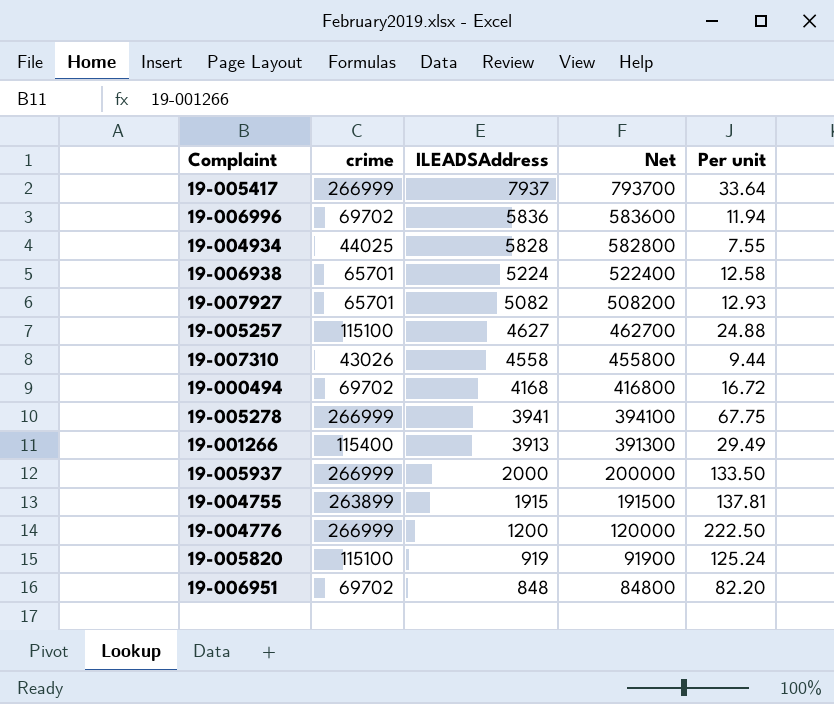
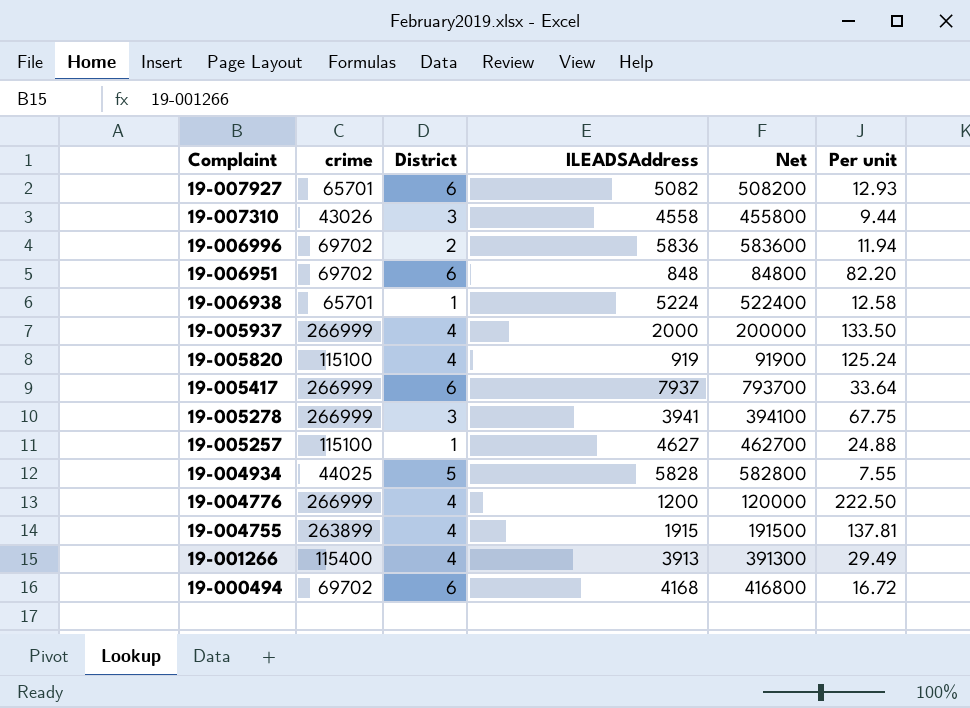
row order: ILEADSAddress descending -> Complaint descending
column District | position: none -> 3

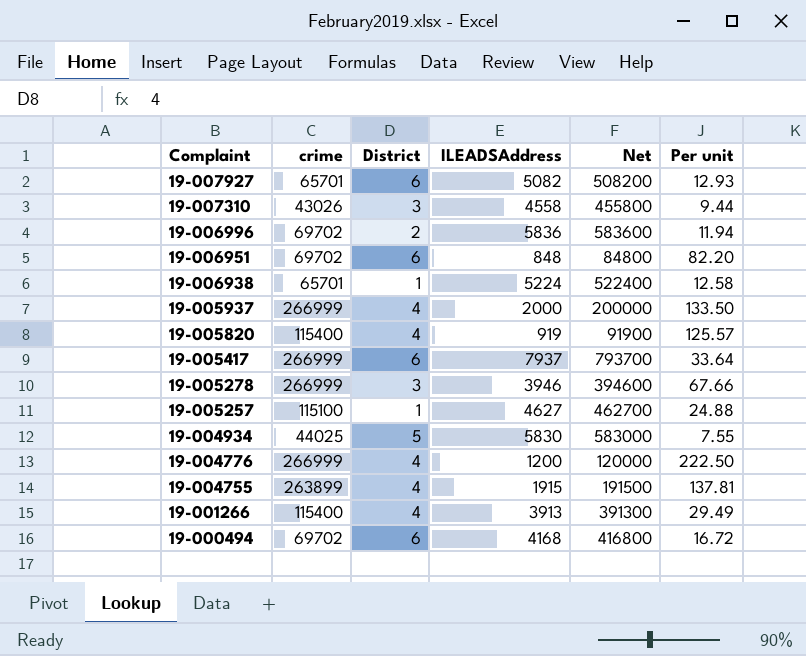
19-005820 | crime: 115100 -> 115400
19-005820 | Per unit: 125.24 -> 125.57
19-005278 | ILEADSAddress: 3941 -> 3946
19-005278 | Net: 394100 -> 394600
19-005278 | Per unit: 67.75 -> 67.66
19-004934 | ILEADSAddress: 5828 -> 5830
19-004934 | Net: 582800 -> 583000

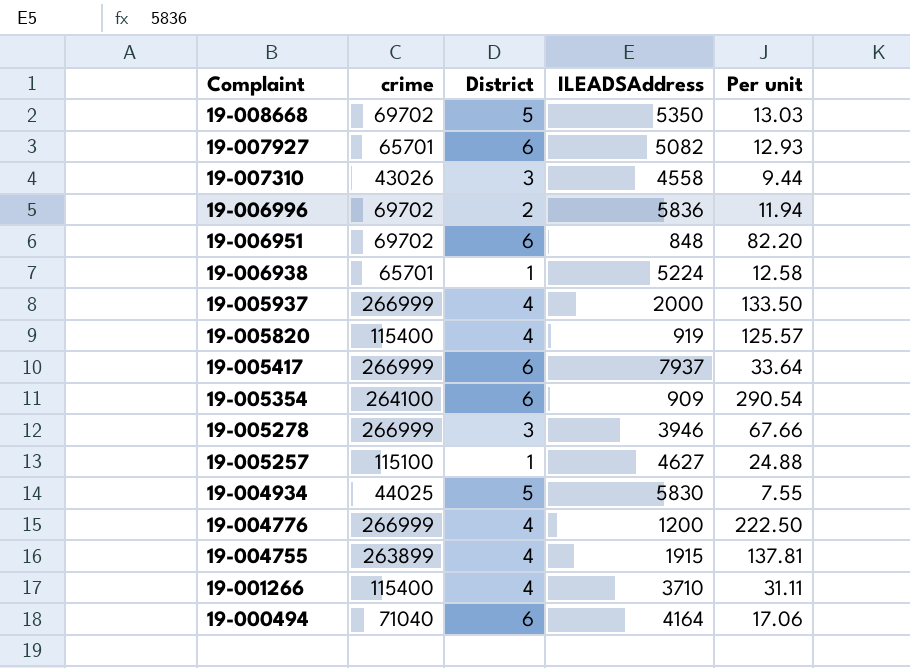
column Net | formula: [ILEADSAddress] * 100 -> none
row 19-008668: none -> 69702 | 5 | 5350 | 13.03
row 19-005354: none -> 264100 | 6 | 909 | 290.54
19-001266 | ILEADSAddress: 3913 -> 3710
19-001266 | Per unit: 29.49 -> 31.11
19-000494 | crime: 69702 -> 71040
19-000494 | ILEADSAddress: 4168 -> 4164
19-000494 | Per unit: 16.72 -> 17.06

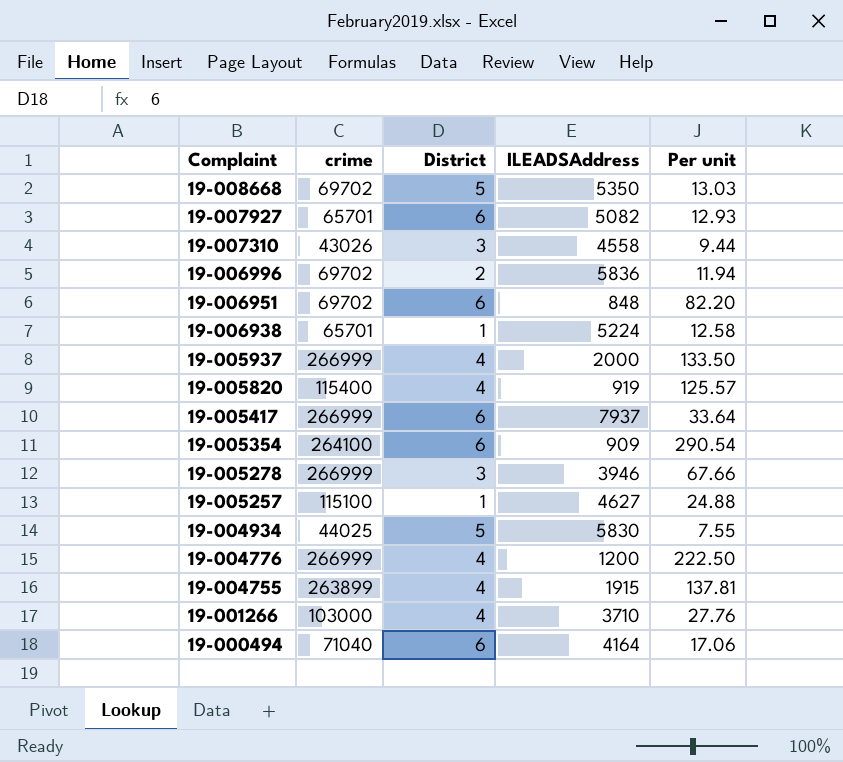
19-001266 | crime: 115400 -> 103000
19-001266 | Per unit: 31.11 -> 27.76

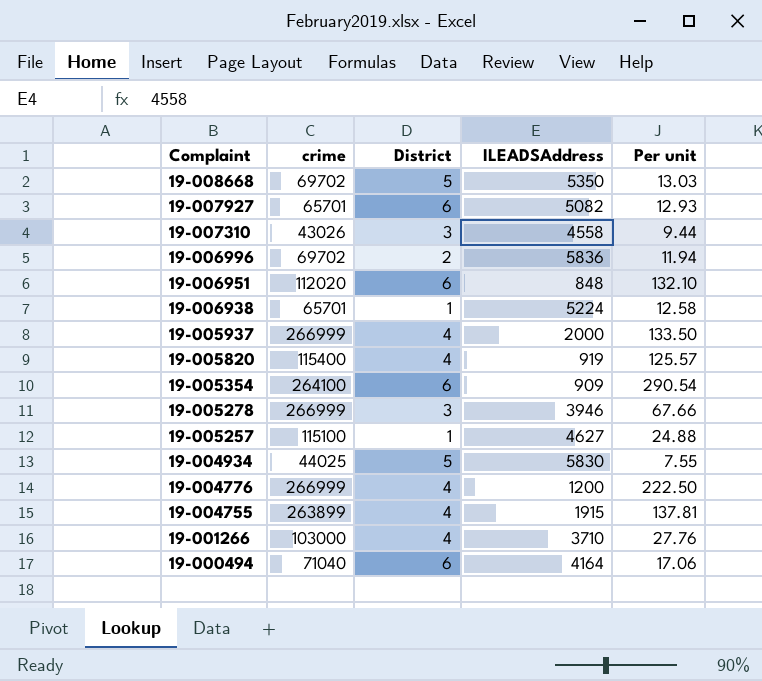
row 19-005417: 266999 | 6 | 7937 | 33.64 -> none
19-006951 | crime: 69702 -> 112020
19-006951 | Per unit: 82.20 -> 132.10

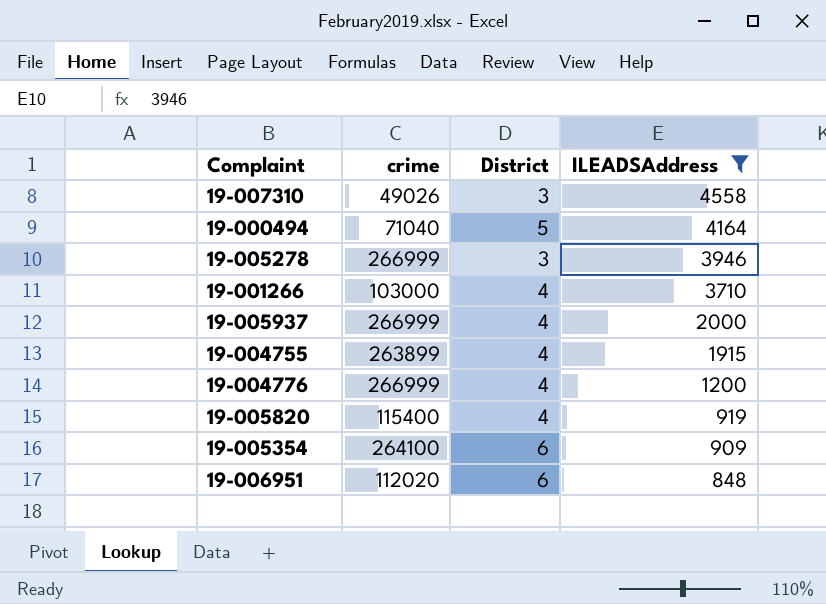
filter: none -> ILEADSAddress <= 4558
row order: Complaint descending -> ILEADSAddress descending
column Per unit | formula: [crime] / [ILEADSAddress] -> none
19-007310 | crime: 43026 -> 49026
19-000494 | District: 6 -> 5

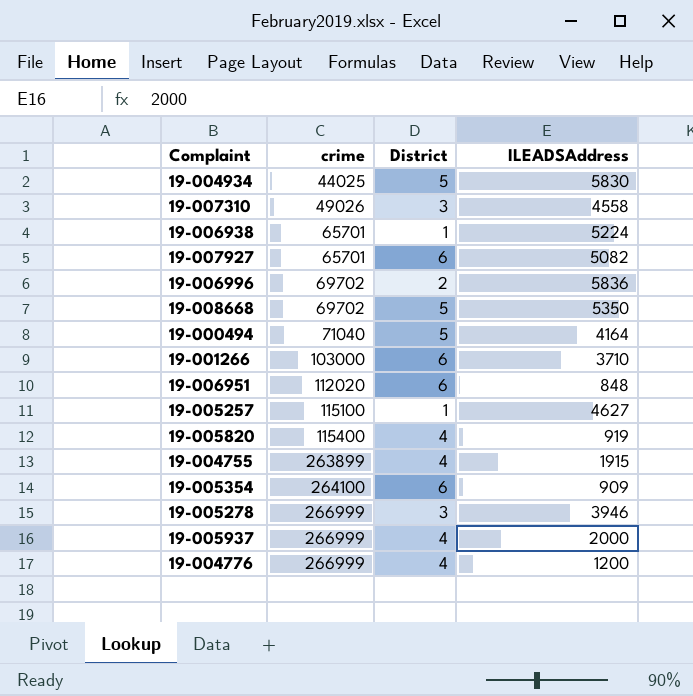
filter: ILEADSAddress <= 4558 -> none
row order: ILEADSAddress descending -> crime ascending
19-001266 | District: 4 -> 6

